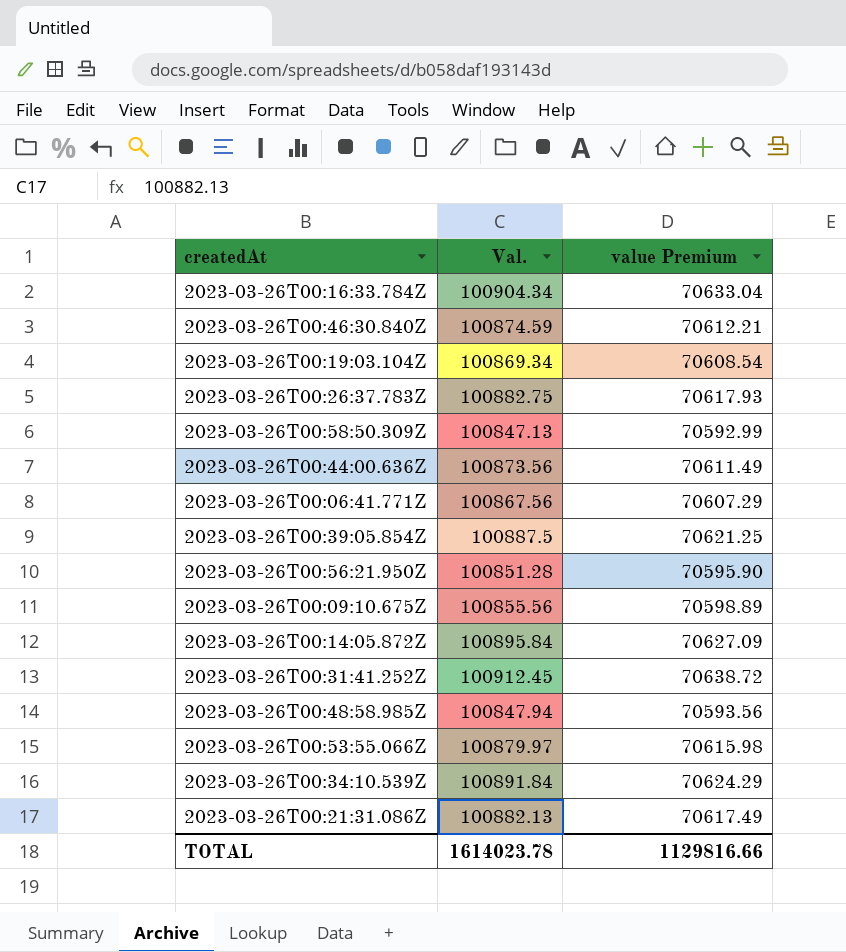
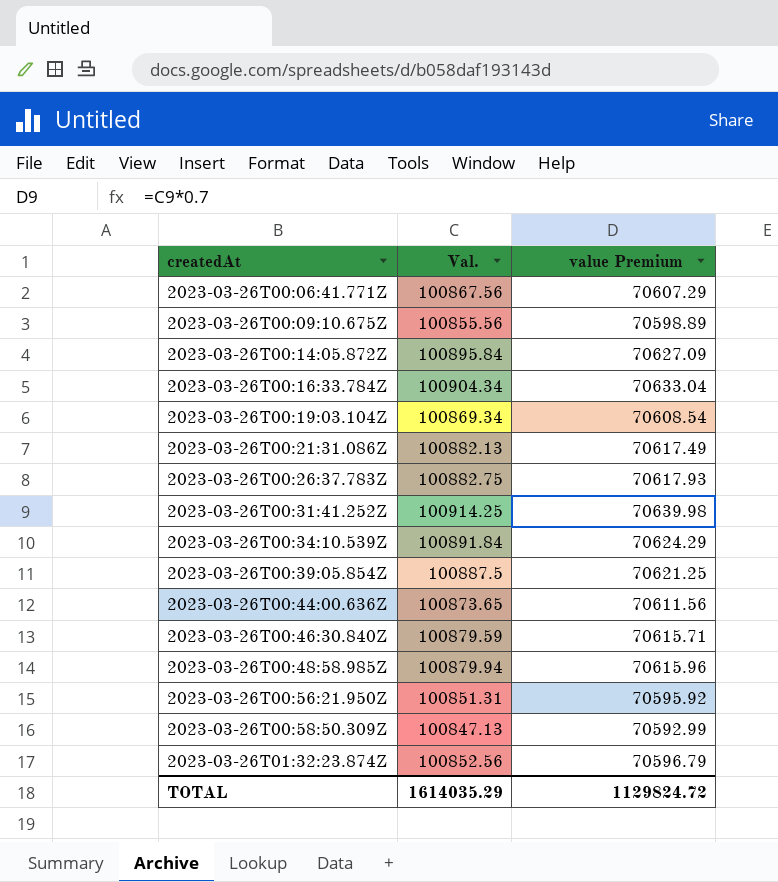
row order: none -> createdAt ascending
row 2023-03-26T00:53:55.066Z: 100879.97 | 70615.98 -> none
2023-03-26T00:31:41.252Z | Val.: 100912.45 -> 100914.25
2023-03-26T00:31:41.252Z | value Premium: 70638.72 -> 70639.98
2023-03-26T00:44:00.636Z | Val.: 100873.56 -> 100873.65
2023-03-26T00:44:00.636Z | value Premium: 70611.49 -> 70611.56
2023-03-26T00:46:30.840Z | Val.: 100874.59 -> 100879.59
2023-03-26T00:46:30.840Z | value Premium: 70612.21 -> 70615.71
2023-03-26T00:48:58.985Z | Val.: 100847.94 -> 100879.94
2023-03-26T00:48:58.985Z | value Premium: 70593.56 -> 70615.96
2023-03-26T00:56:21.950Z | Val.: 100851.28 -> 100851.31
2023-03-26T00:56:21.950Z | value Premium: 70595.90 -> 70595.92
row 2023-03-26T01:32:23.874Z: none -> 100852.56 | 70596.79
TOTAL | Val.: 1614023.78 -> 1614035.29
TOTAL | value Premium: 1129816.66 -> 1129824.72

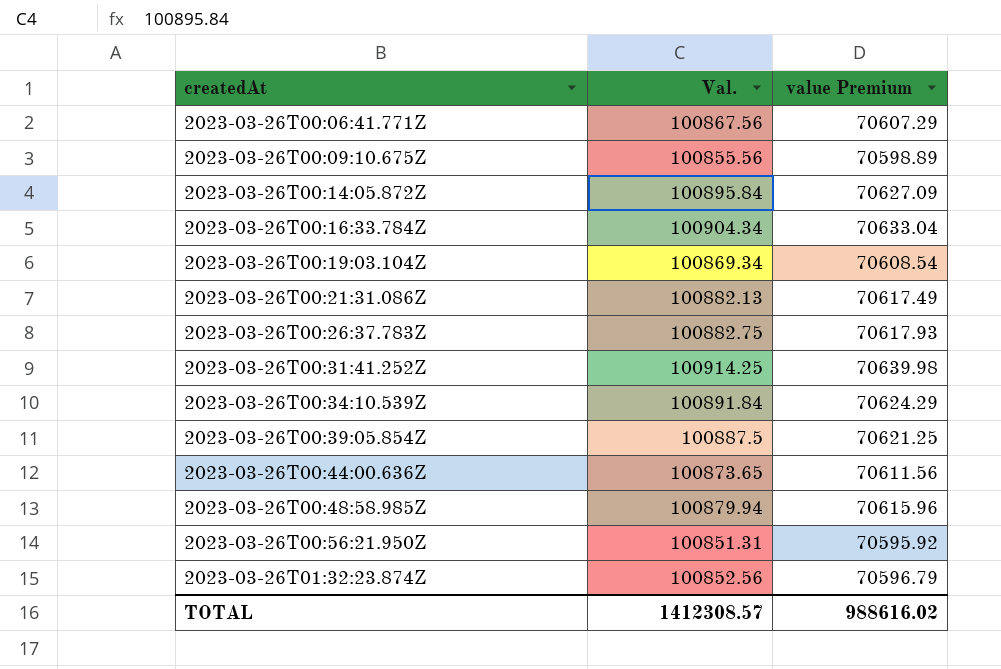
row 2023-03-26T00:46:30.840Z: 100879.59 | 70615.71 -> none
row 2023-03-26T00:58:50.309Z: 100847.13 | 70592.99 -> none
TOTAL | Val.: 1614035.29 -> 1412308.57
TOTAL | value Premium: 1129824.72 -> 988616.02

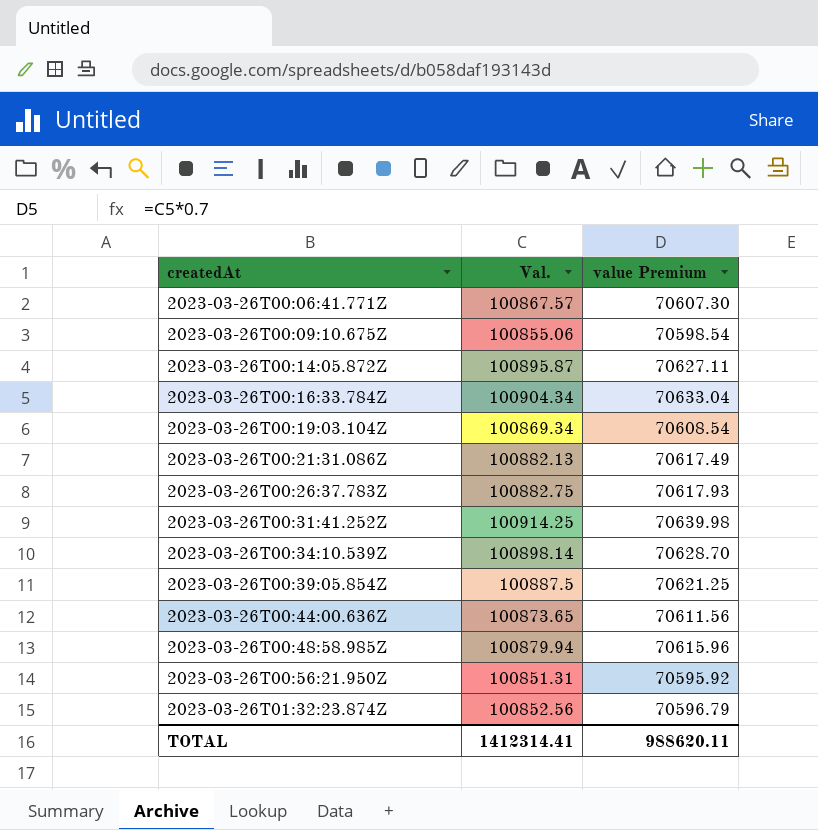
2023-03-26T00:06:41.771Z | Val.: 100867.56 -> 100867.57
2023-03-26T00:06:41.771Z | value Premium: 70607.29 -> 70607.30
2023-03-26T00:09:10.675Z | Val.: 100855.56 -> 100855.06
2023-03-26T00:09:10.675Z | value Premium: 70598.89 -> 70598.54
2023-03-26T00:14:05.872Z | Val.: 100895.84 -> 100895.87
2023-03-26T00:14:05.872Z | value Premium: 70627.09 -> 70627.11
2023-03-26T00:34:10.539Z | Val.: 100891.84 -> 100898.14
2023-03-26T00:34:10.539Z | value Premium: 70624.29 -> 70628.70
TOTAL | Val.: 1412308.57 -> 1412314.41
TOTAL | value Premium: 988616.02 -> 988620.11

